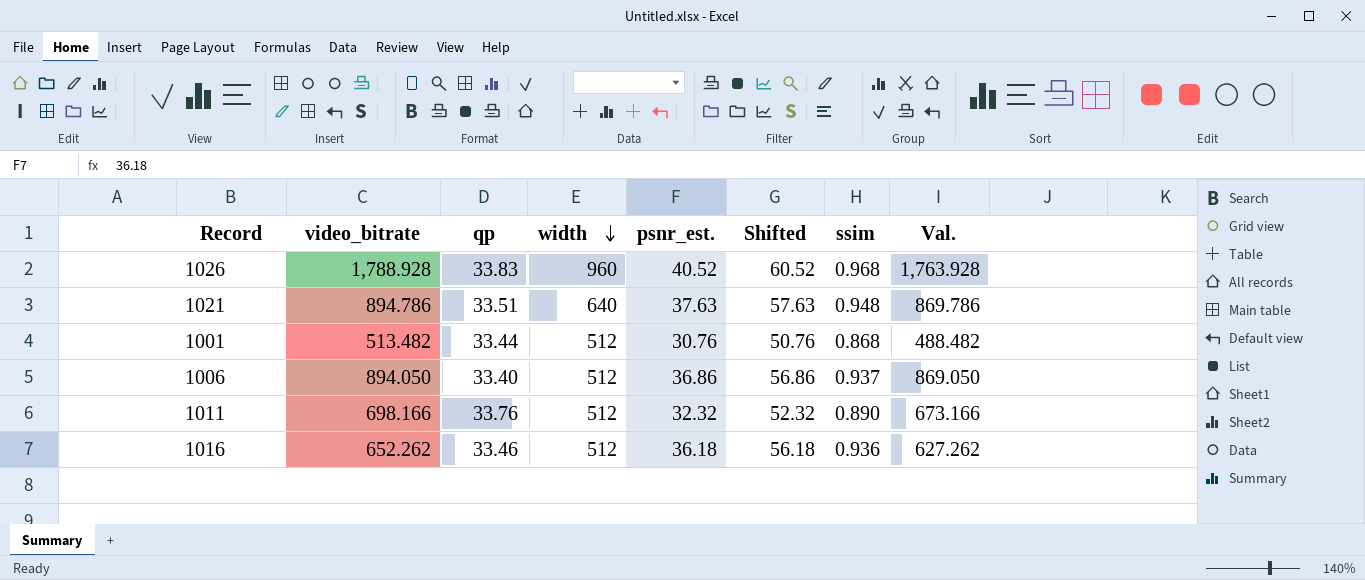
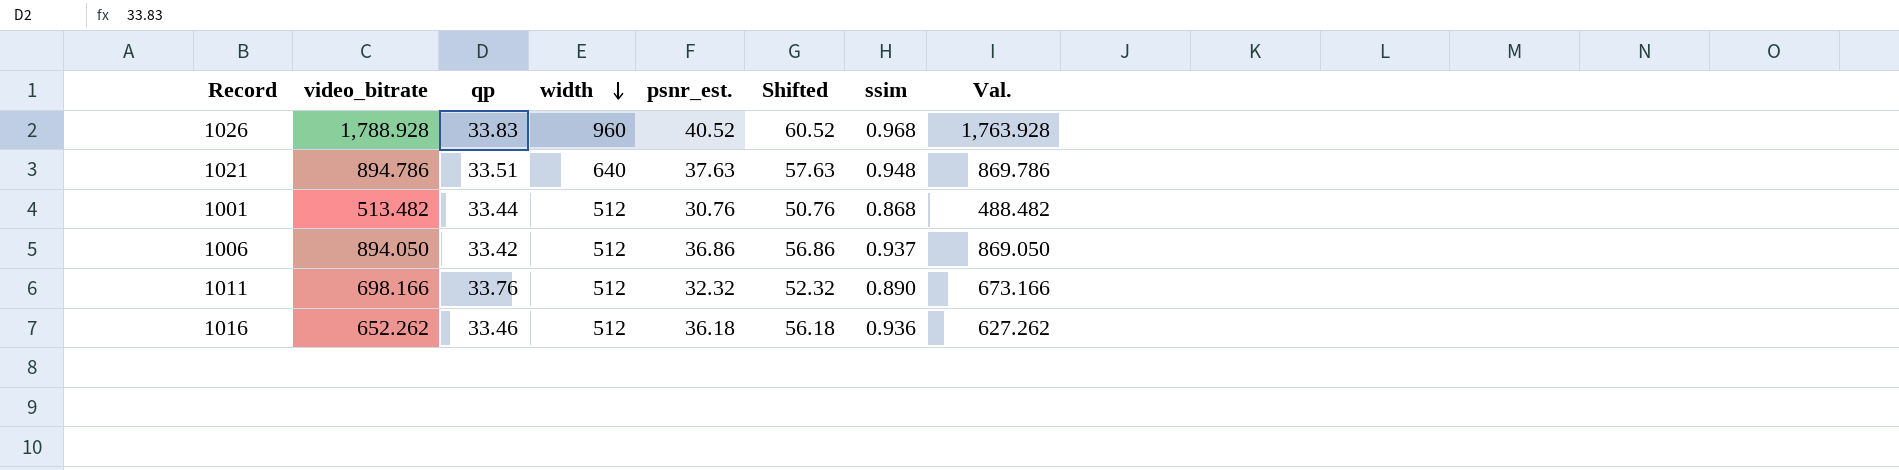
1006 | qp: 33.40 -> 33.42

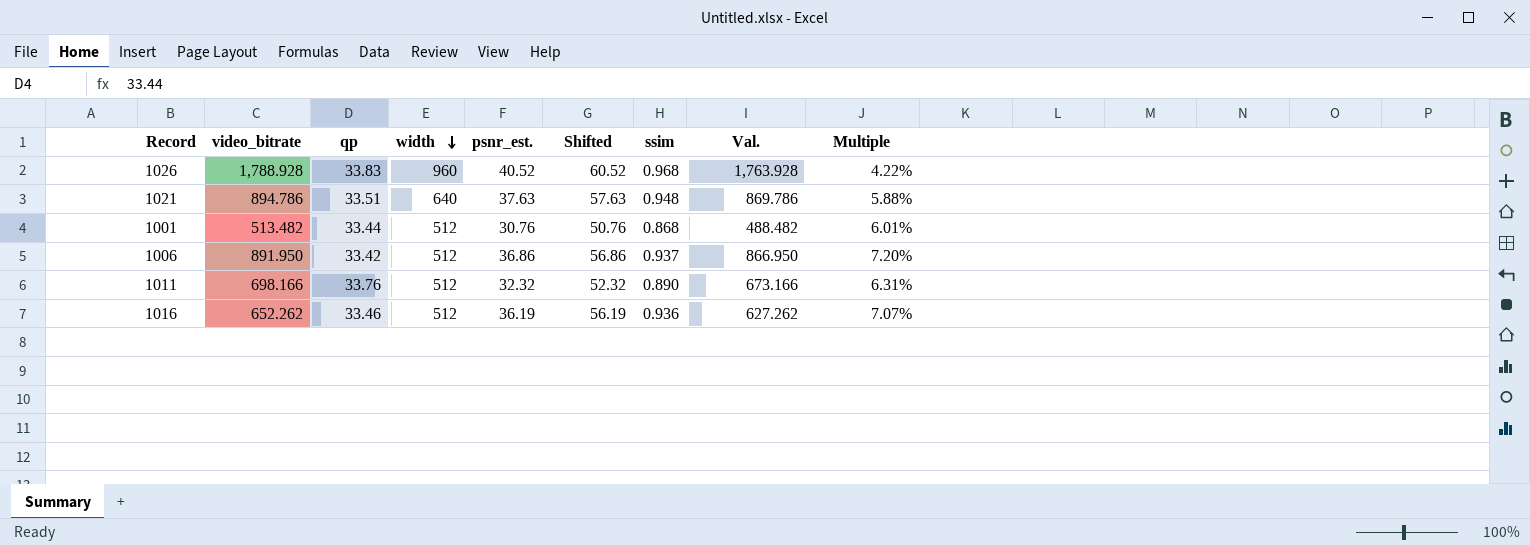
column Multiple | formula: none -> [psnr_est.] / [width]
1006 | video_bitrate: 894.050 -> 891.950
1006 | Val.: 869.050 -> 866.950
1016 | psnr_est.: 36.18 -> 36.19
1016 | Shifted: 56.18 -> 56.19

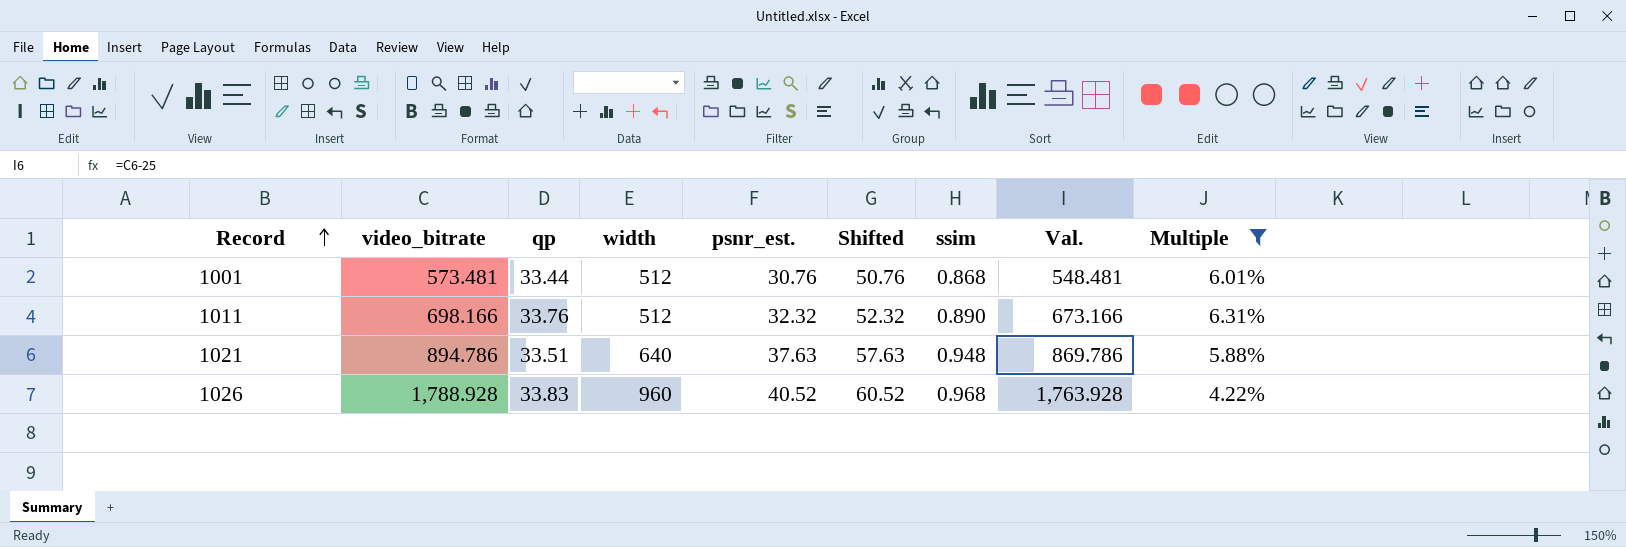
filter: none -> Multiple <= 6.31%
row order: width descending -> Record ascending
1001 | video_bitrate: 513.482 -> 573.481
1001 | Val.: 488.482 -> 548.481

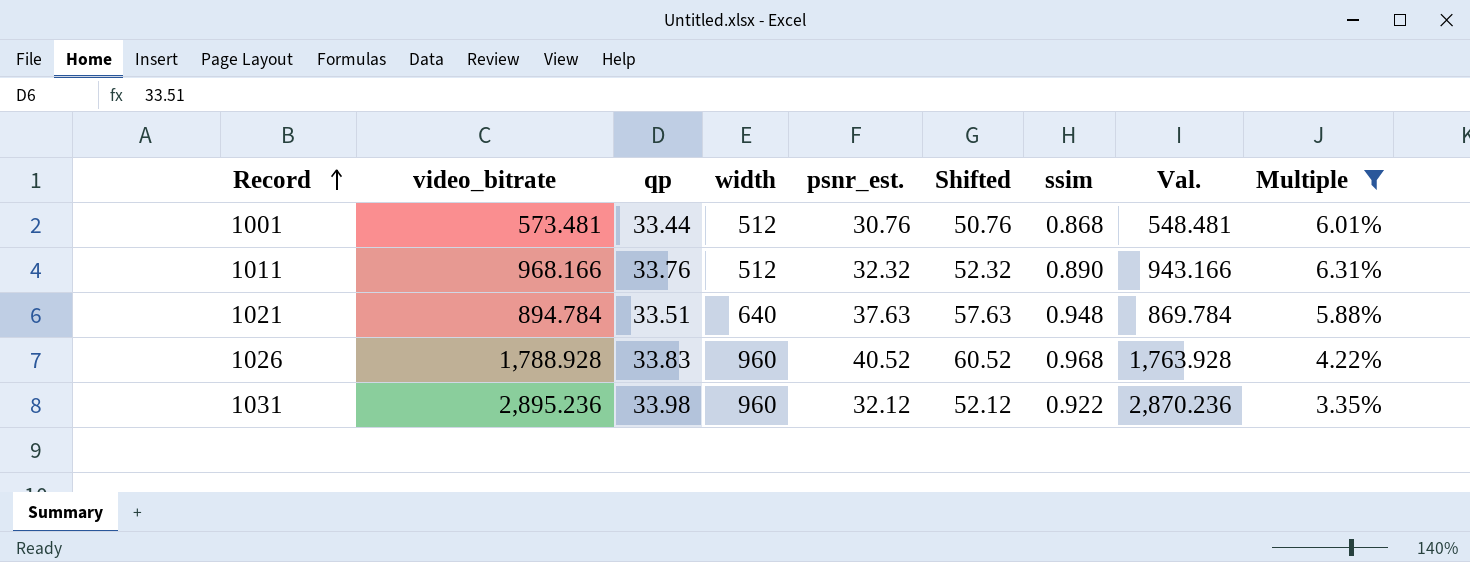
1011 | video_bitrate: 698.166 -> 968.166
1011 | Val.: 673.166 -> 943.166
1021 | video_bitrate: 894.786 -> 894.784
1021 | Val.: 869.786 -> 869.784
row 1031: none -> 2,895.236 | 33.98 | 960 | 32.12 | 52.12 | 0.922 | 2,870.236 | 3.35%

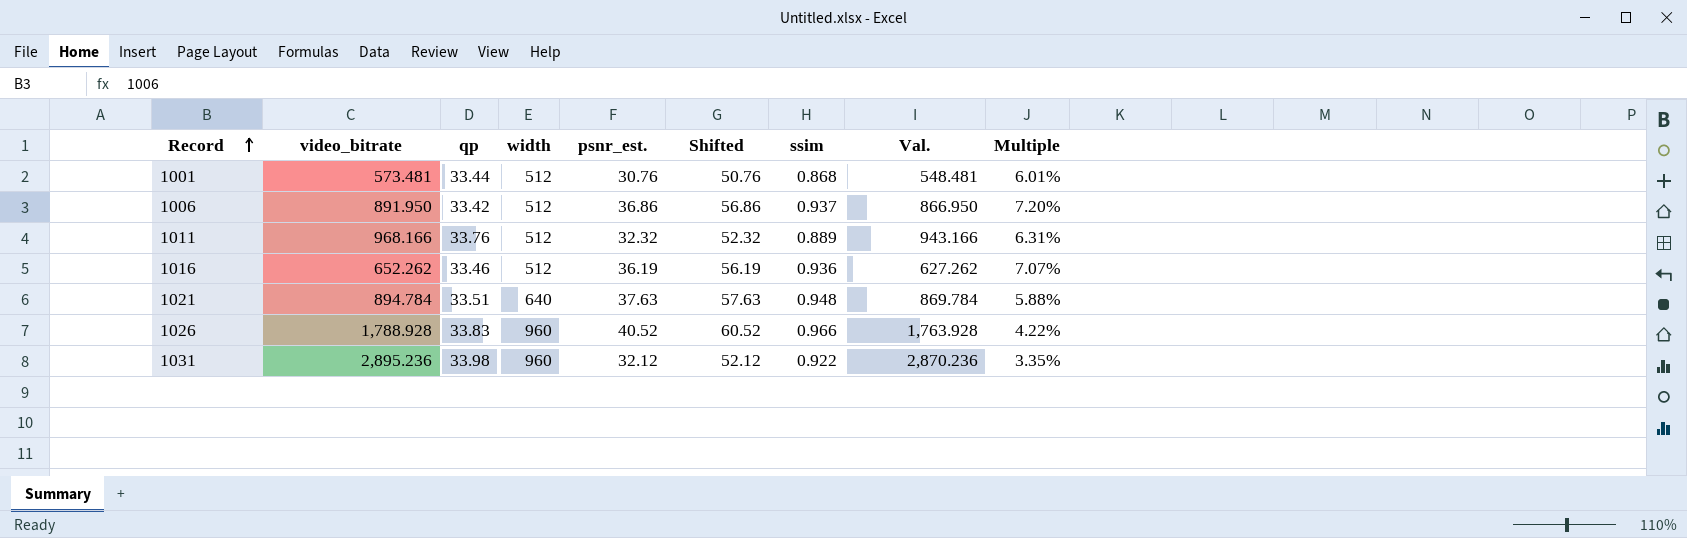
filter: Multiple <= 6.31% -> none
1011 | ssim: 0.890 -> 0.889
1026 | ssim: 0.968 -> 0.966

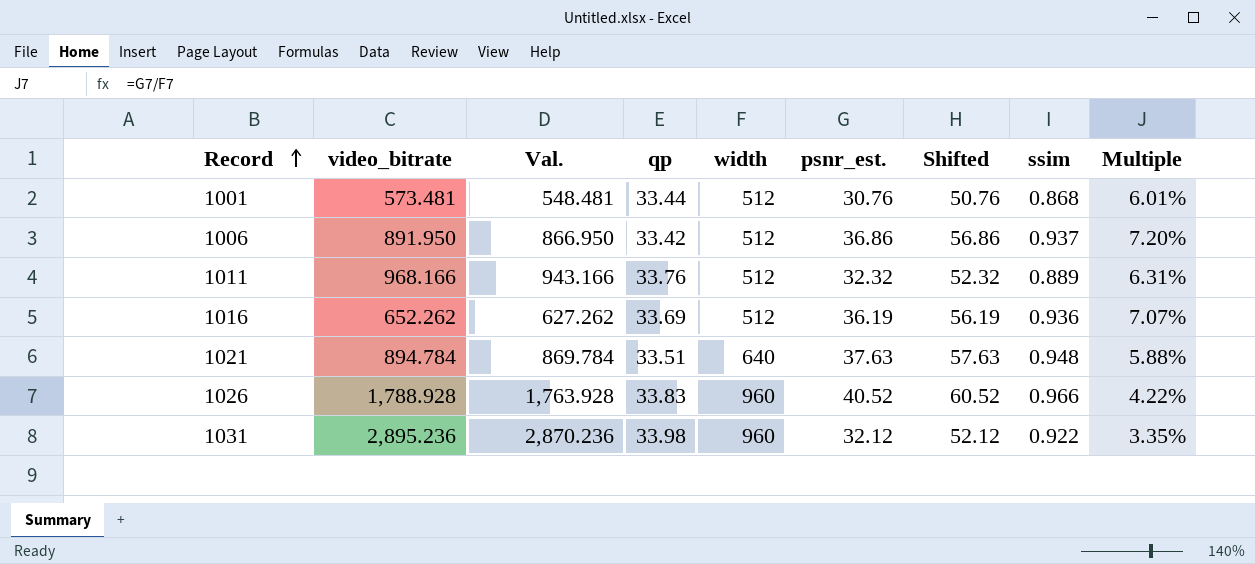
column Val. | position: 8 -> 3
1016 | qp: 33.46 -> 33.69

